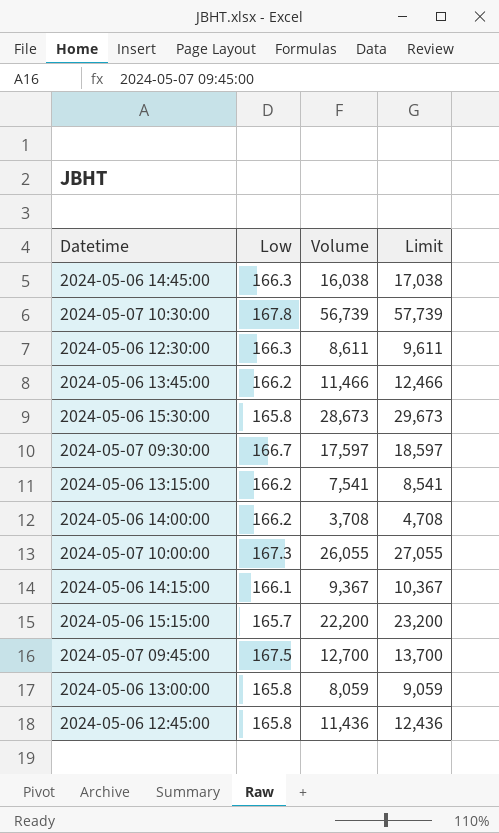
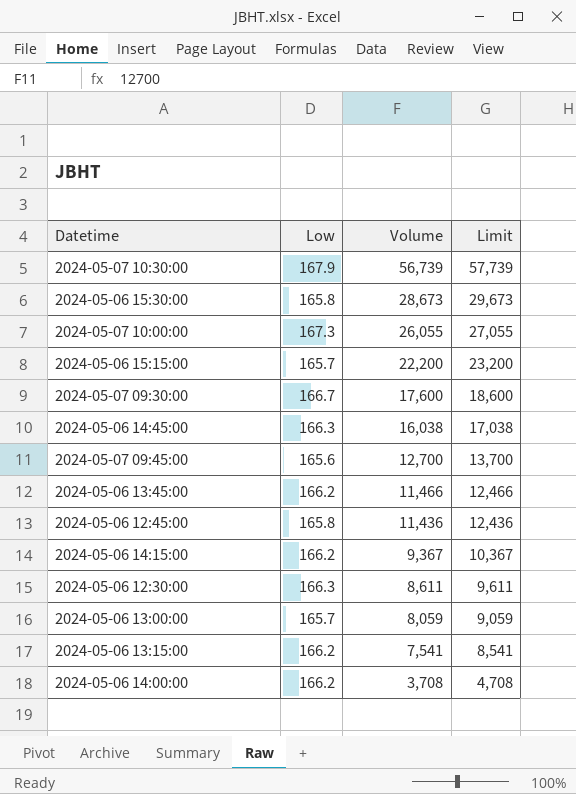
row order: none -> Volume descending
2024-05-07 10:30:00 | Low: 167.8 -> 167.9
2024-05-07 09:30:00 | Volume: 17,597 -> 17,600
2024-05-07 09:30:00 | Limit: 18,597 -> 18,600
2024-05-07 09:45:00 | Low: 167.5 -> 165.6
2024-05-06 14:15:00 | Low: 166.1 -> 166.2
2024-05-06 13:00:00 | Low: 165.8 -> 165.7

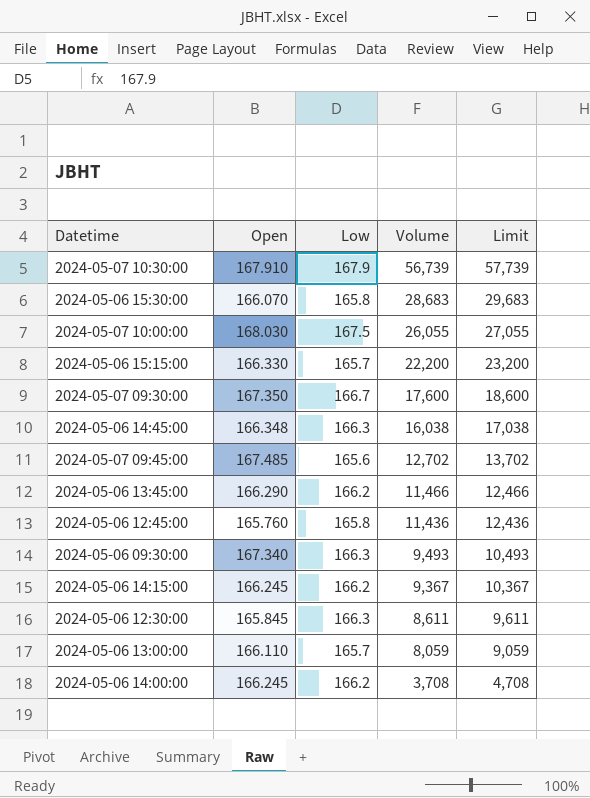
column Open | position: none -> 2
row 2024-05-06 13:15:00: 166.2 | 7,541 | 8,541 -> none
2024-05-06 15:30:00 | Volume: 28,673 -> 28,683
2024-05-06 15:30:00 | Limit: 29,673 -> 29,683
2024-05-07 10:00:00 | Low: 167.3 -> 167.5
2024-05-07 09:45:00 | Volume: 12,700 -> 12,702
2024-05-07 09:45:00 | Limit: 13,700 -> 13,702
row 2024-05-06 09:30:00: none -> 167.340 | 166.3 | 9,493 | 10,493

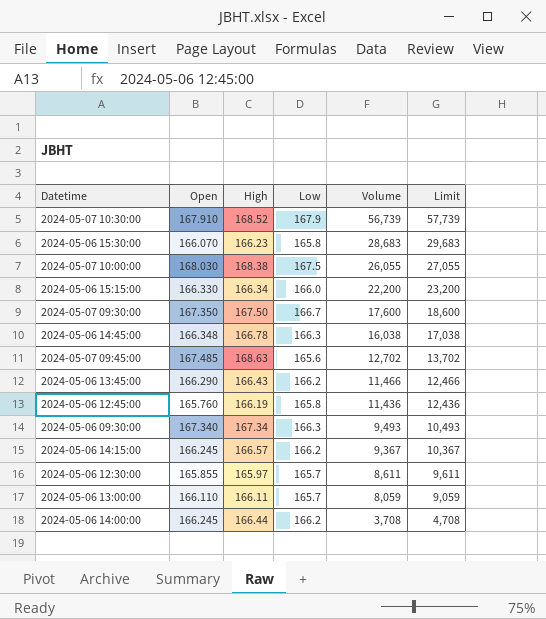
column High | position: none -> 3
2024-05-06 15:15:00 | Low: 165.7 -> 166.0
2024-05-06 12:30:00 | Open: 165.845 -> 165.855
2024-05-06 12:30:00 | Low: 166.3 -> 165.7

